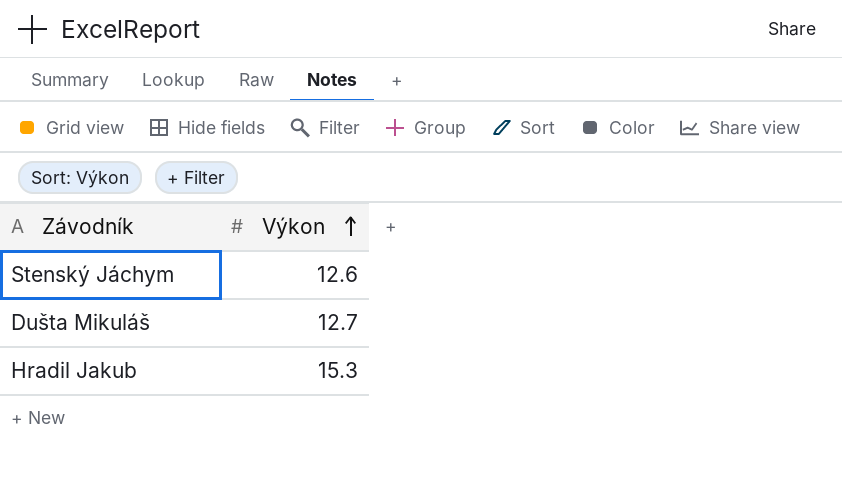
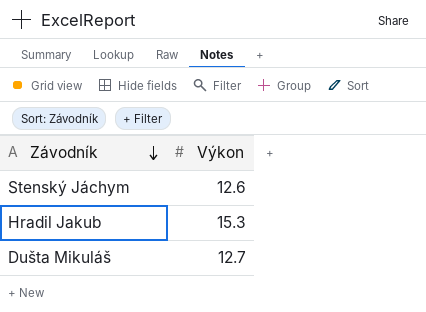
row order: Výkon ascending -> Závodník descending

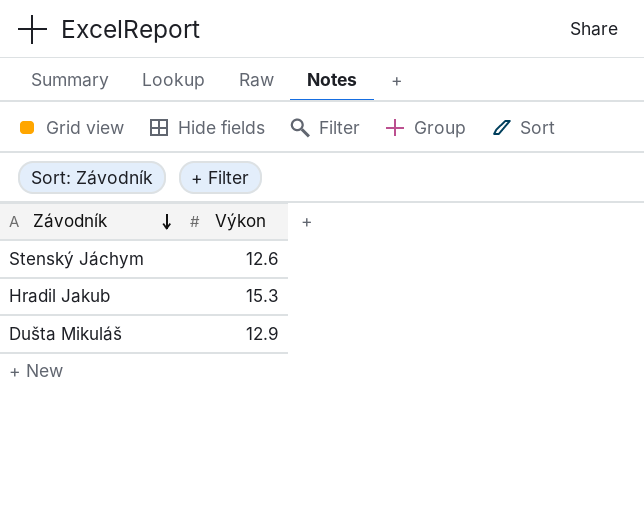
Dušta Mikuláš | Výkon: 12.7 -> 12.9

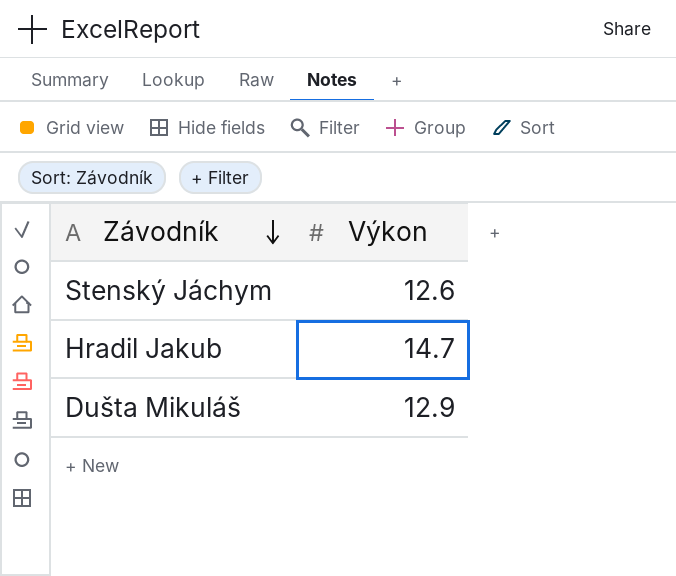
Hradil Jakub | Výkon: 15.3 -> 14.7

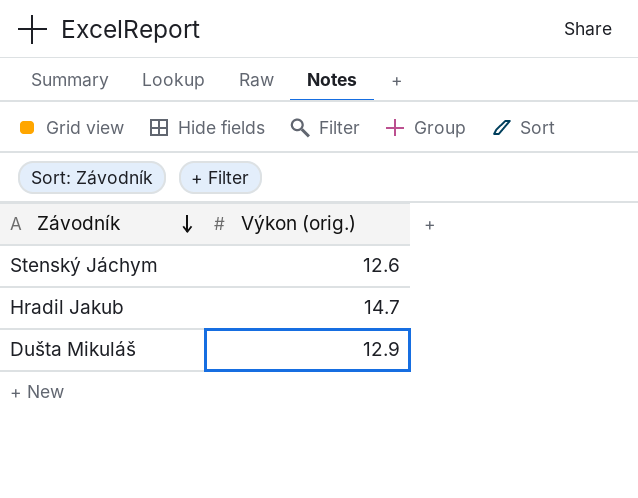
column name: Výkon -> Výkon (orig.)

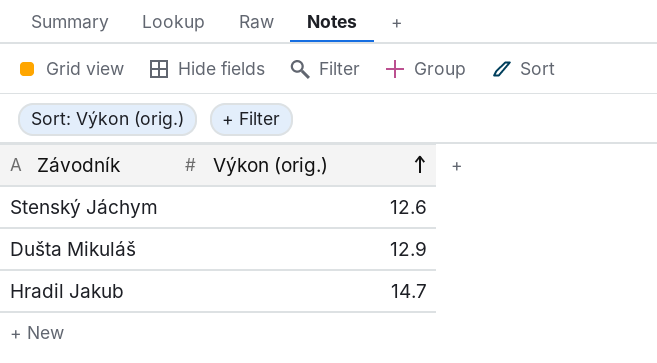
row order: Závodník descending -> Výkon (orig.) ascending

